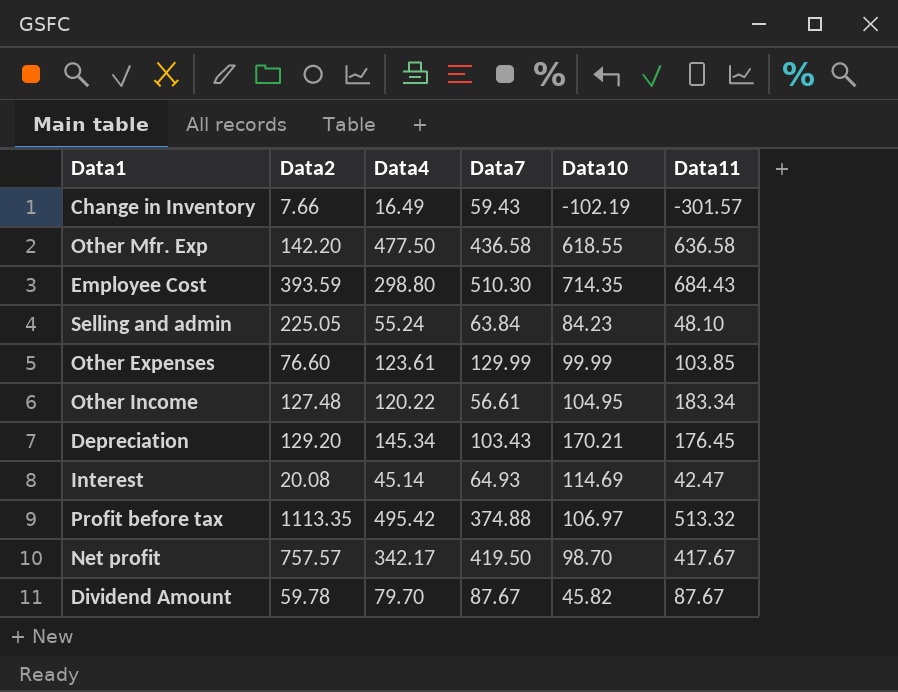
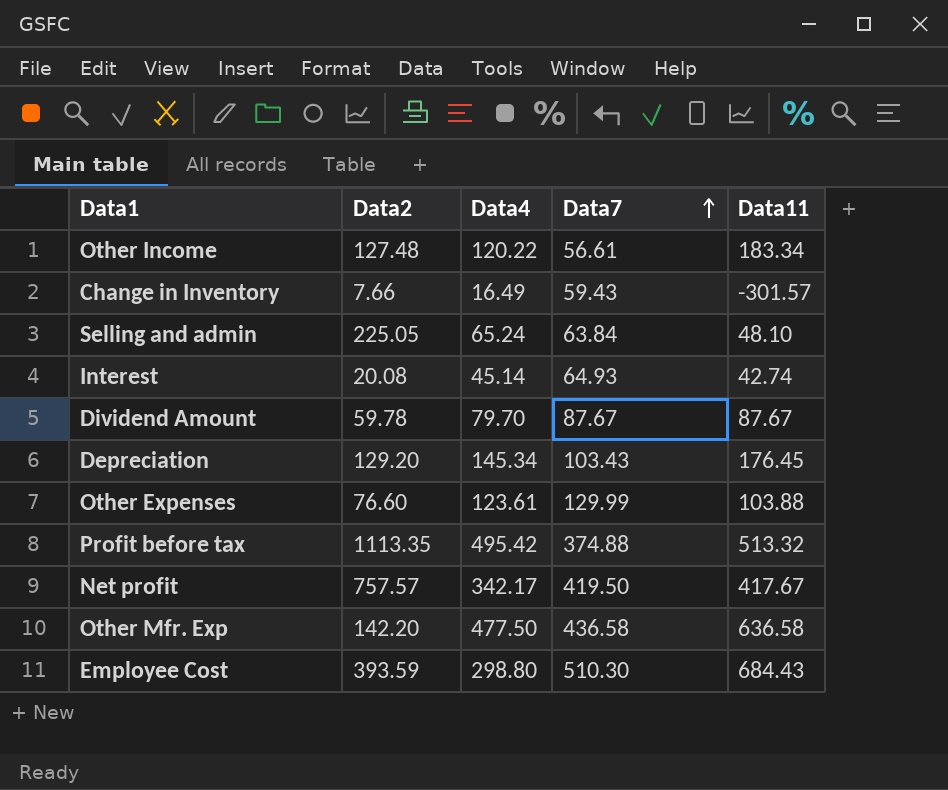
row order: none -> Data7 ascending
column Data10 | position: 5 -> none
Selling and admin | Data4: 55.24 -> 65.24
Interest | Data11: 42.47 -> 42.74
Other Expenses | Data11: 103.85 -> 103.88

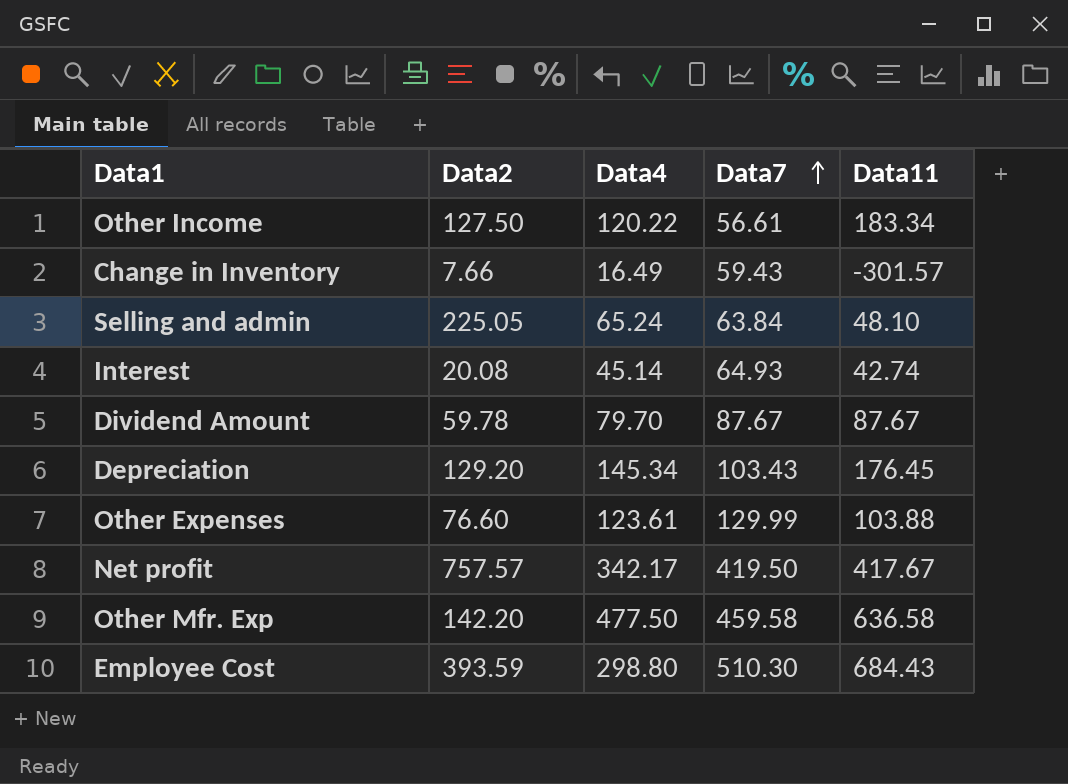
row Profit before tax: 1113.35 | 495.42 | 374.88 | 513.32 -> none
Other Income | Data2: 127.48 -> 127.50
Other Mfr. Exp | Data7: 436.58 -> 459.58

